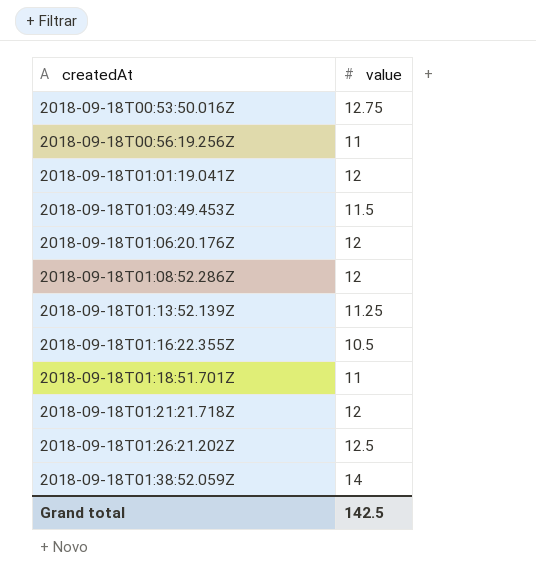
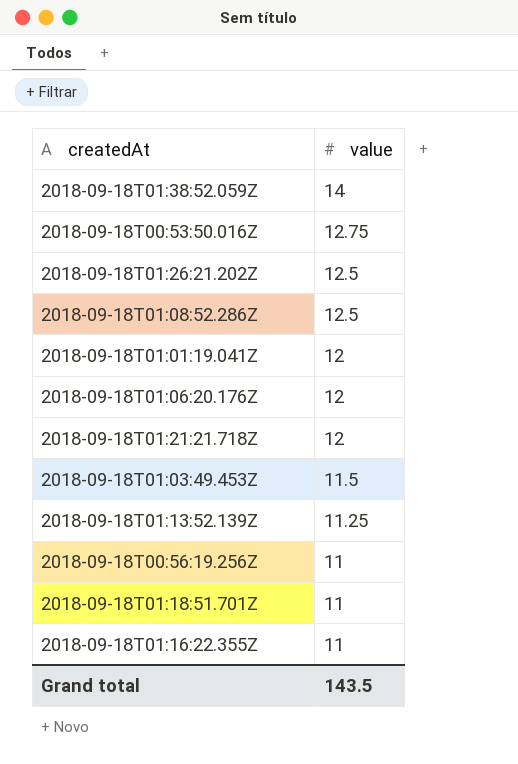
row order: createdAt ascending -> value descending
2018-09-18T01:08:52.286Z | value: 12 -> 12.5
2018-09-18T01:16:22.355Z | value: 10.5 -> 11
Grand total | value: 142.5 -> 143.5

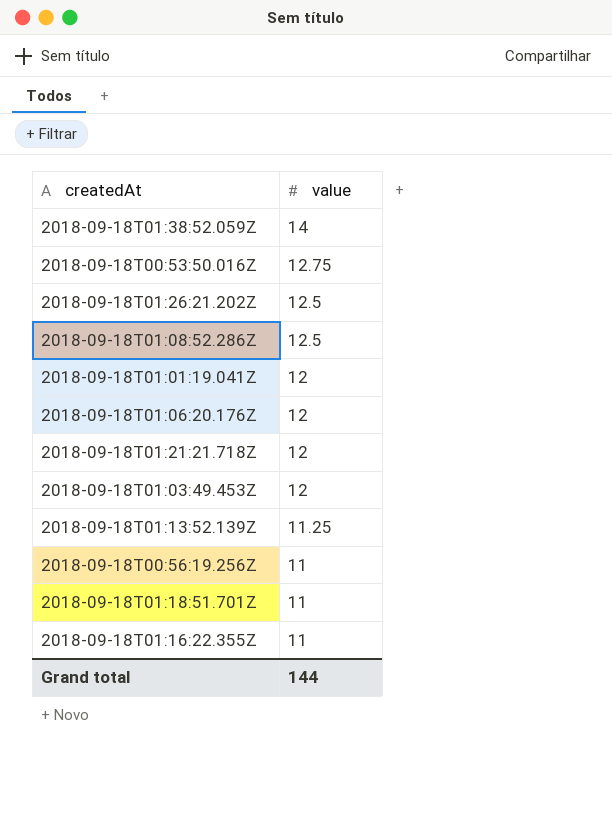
2018-09-18T01:03:49.453Z | value: 11.5 -> 12
Grand total | value: 143.5 -> 144

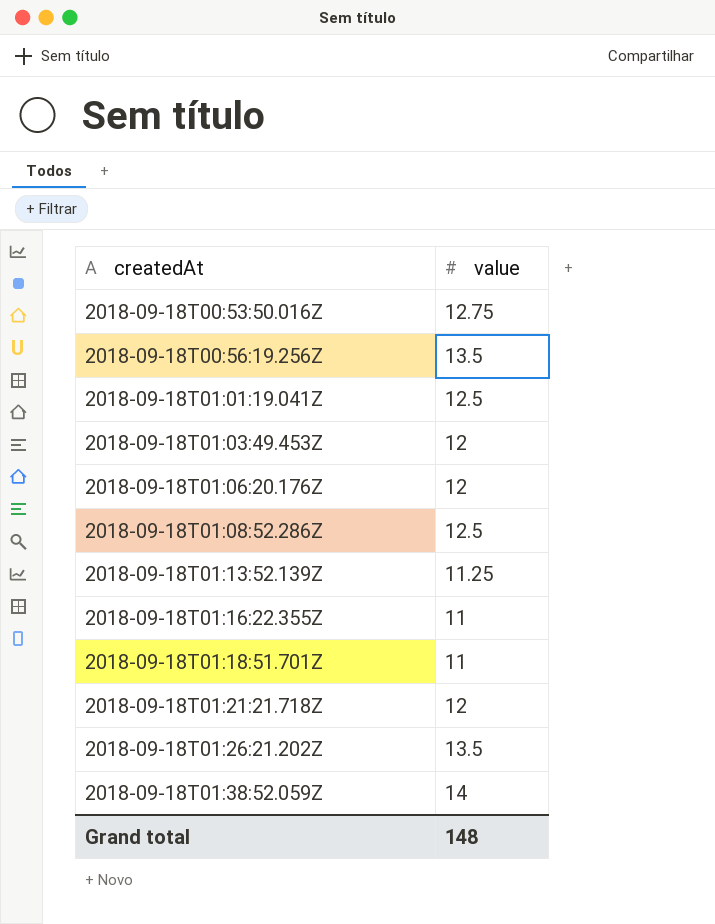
row order: value descending -> createdAt ascending
2018-09-18T00:56:19.256Z | value: 11 -> 13.5
2018-09-18T01:01:19.041Z | value: 12 -> 12.5
2018-09-18T01:26:21.202Z | value: 12.5 -> 13.5
Grand total | value: 144 -> 148

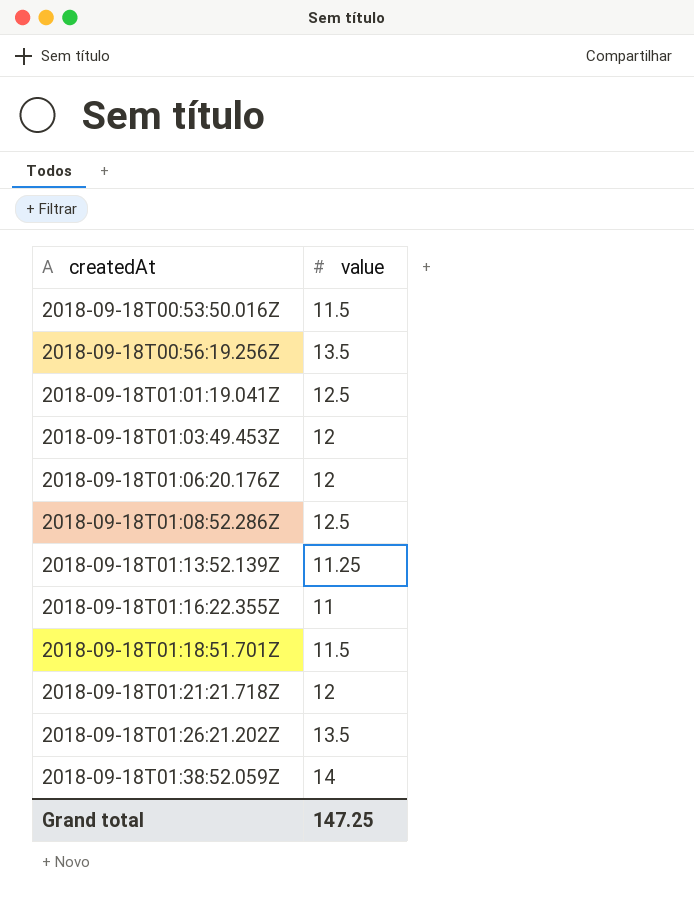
2018-09-18T00:53:50.016Z | value: 12.75 -> 11.5
2018-09-18T01:18:51.701Z | value: 11 -> 11.5
Grand total | value: 148 -> 147.25

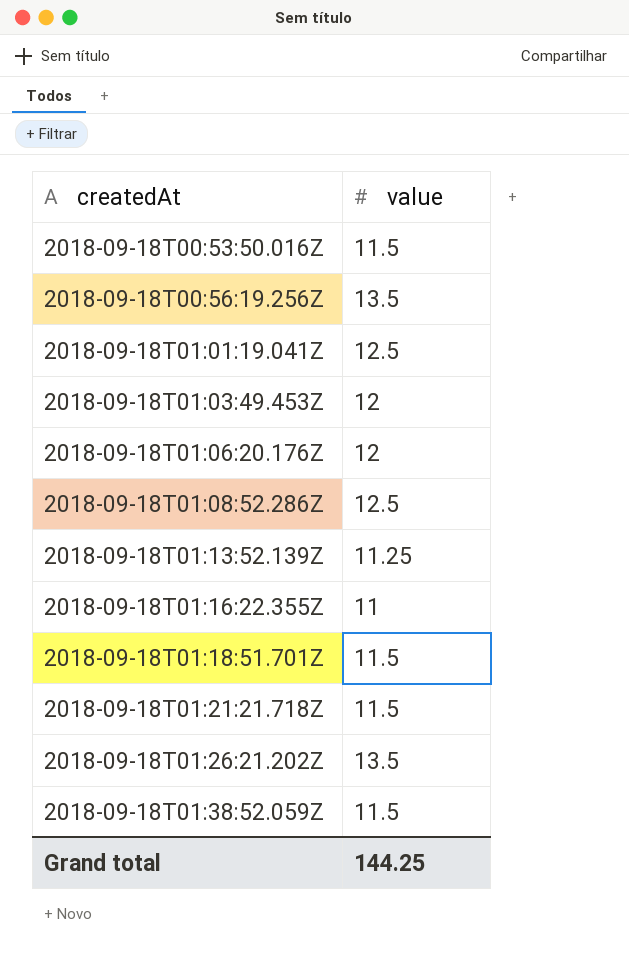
2018-09-18T01:21:21.718Z | value: 12 -> 11.5
2018-09-18T01:38:52.059Z | value: 14 -> 11.5
Grand total | value: 147.25 -> 144.25

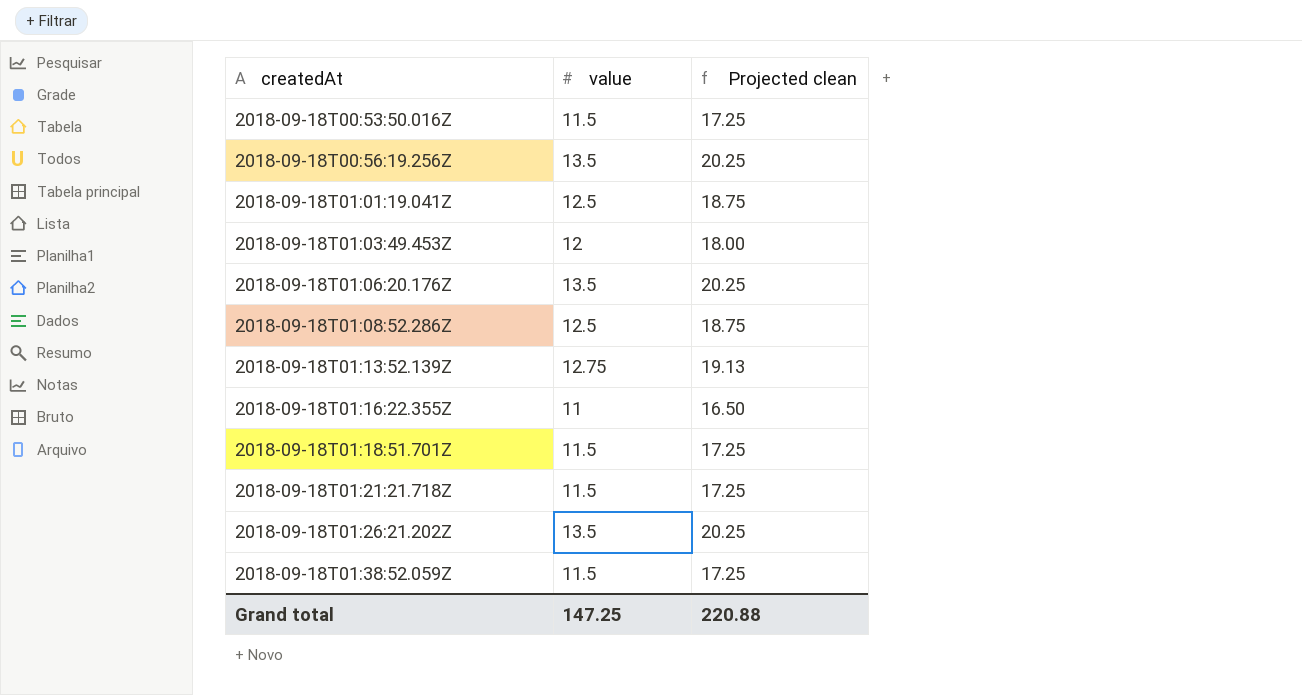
column Projected clean | formula: none -> [value] * 1.5
2018-09-18T01:06:20.176Z | value: 12 -> 13.5
2018-09-18T01:13:52.139Z | value: 11.25 -> 12.75
Grand total | value: 144.25 -> 147.25

